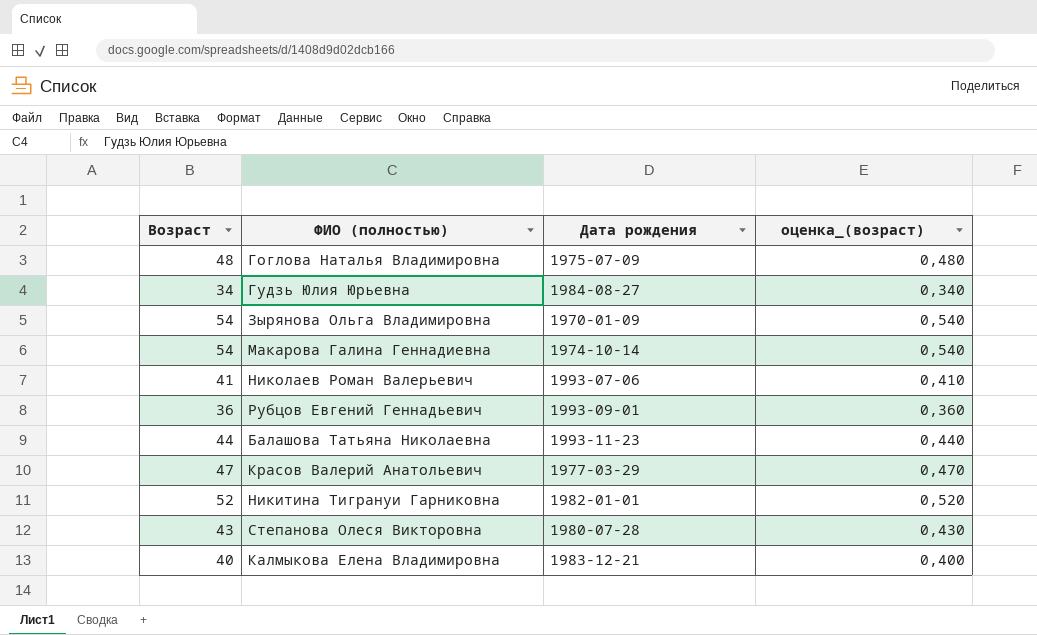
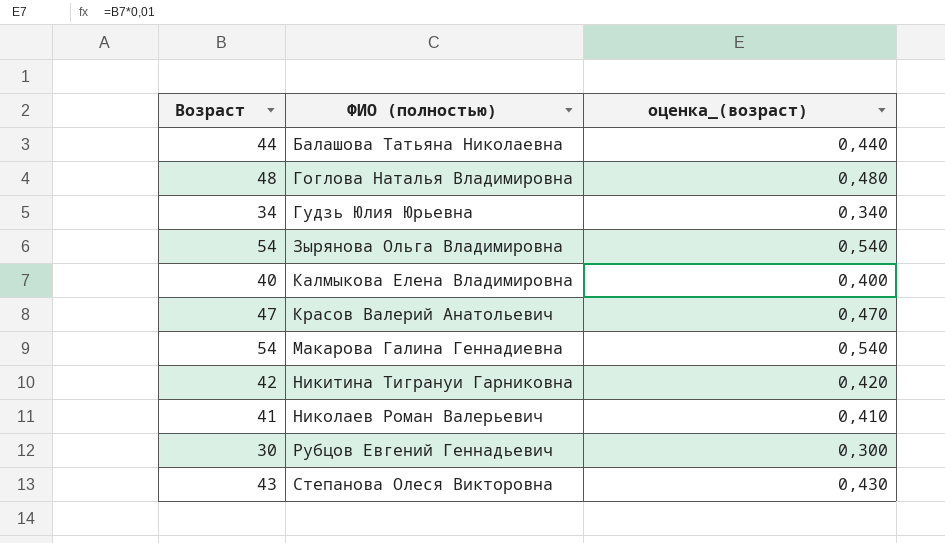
row order: none -> ФИО (полностью) ascending
column Дата рождения | position: 3 -> none
Никитина Тигрануи Гарниковна | Возраст: 52 -> 42
Никитина Тигрануи Гарниковна | оценка_(возраст): 0,520 -> 0,420
Рубцов Евгений Геннадьевич | Возраст: 36 -> 30
Рубцов Евгений Геннадьевич | оценка_(возраст): 0,360 -> 0,300

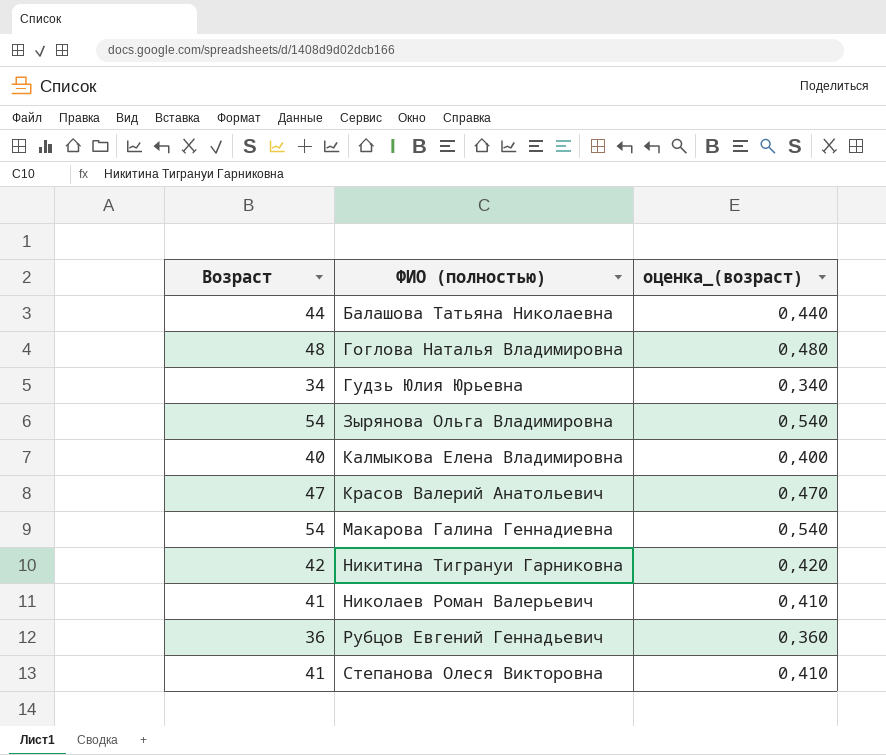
Рубцов Евгений Геннадьевич | Возраст: 30 -> 36
Рубцов Евгений Геннадьевич | оценка_(возраст): 0,300 -> 0,360
Степанова Олеся Викторовна | Возраст: 43 -> 41
Степанова Олеся Викторовна | оценка_(возраст): 0,430 -> 0,410

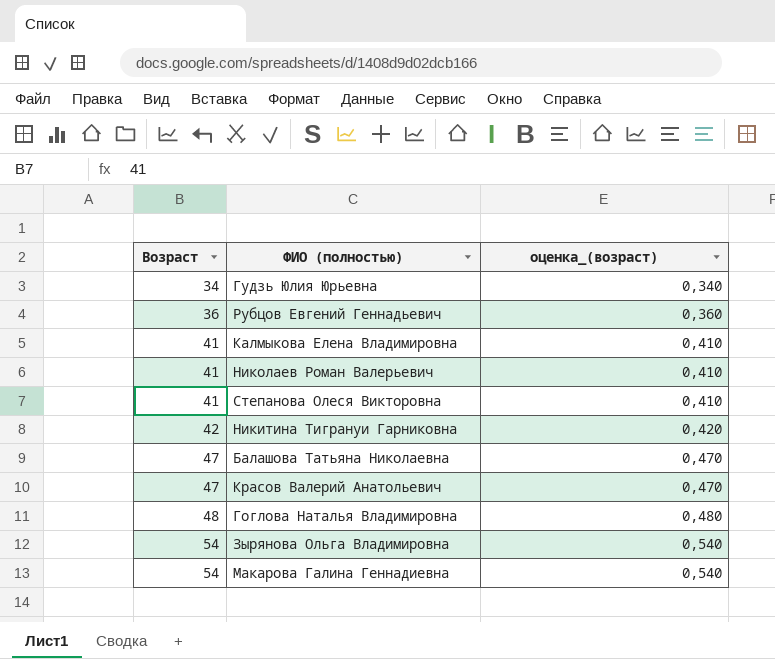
row order: ФИО (полностью) ascending -> Возраст ascending
Калмыкова Елена Владимировна | Возраст: 40 -> 41
Калмыкова Елена Владимировна | оценка_(возраст): 0,400 -> 0,410
Балашова Татьяна Николаевна | Возраст: 44 -> 47
Балашова Татьяна Николаевна | оценка_(возраст): 0,440 -> 0,470

